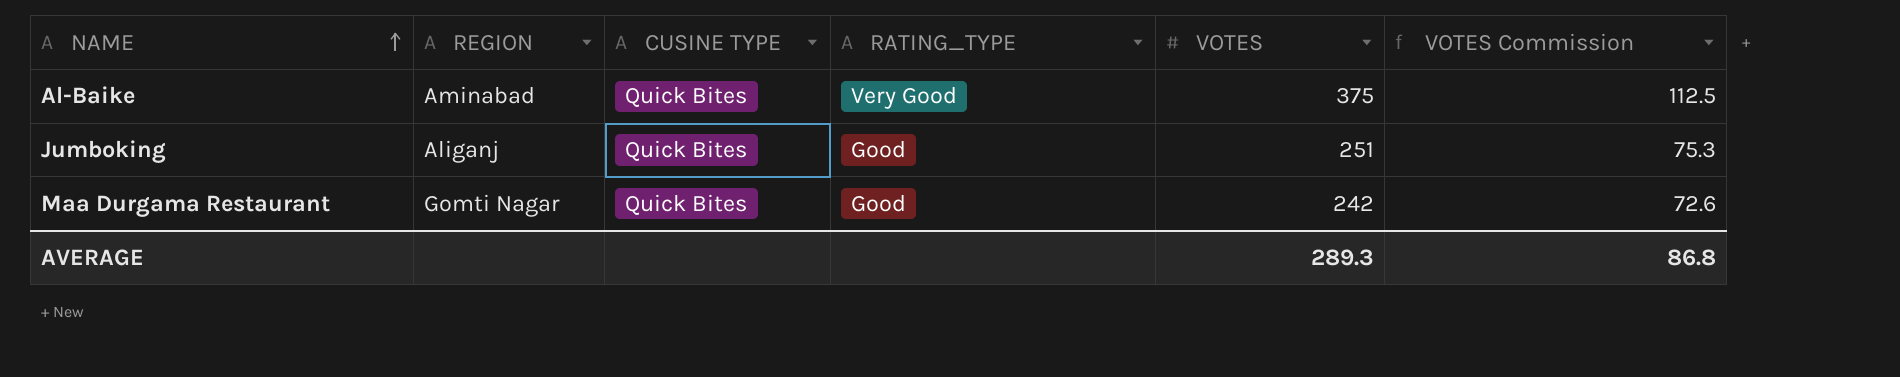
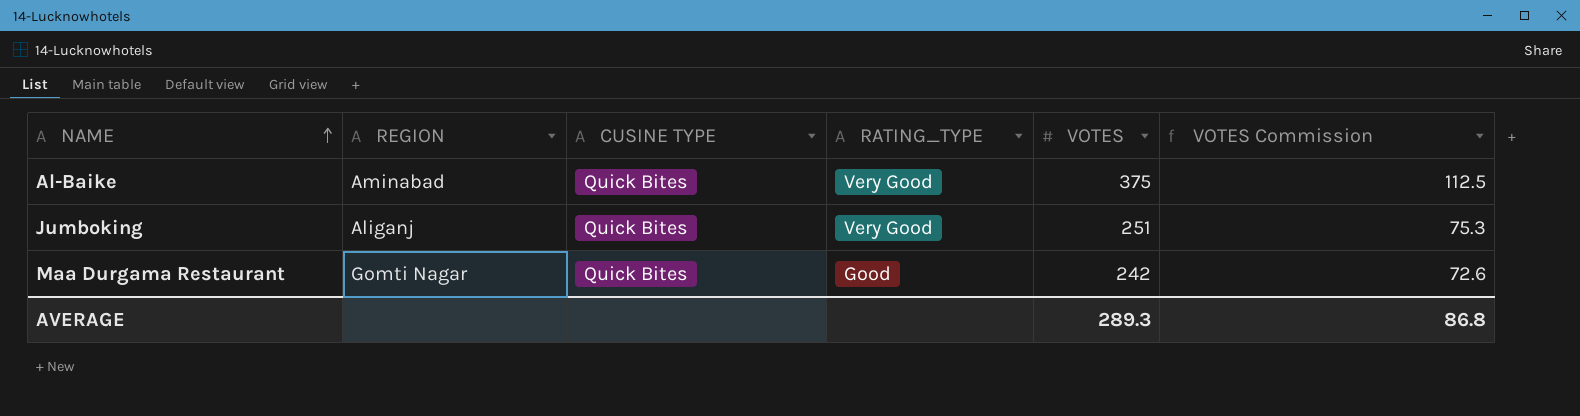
Jumboking | RATING_TYPE: Good -> Very Good

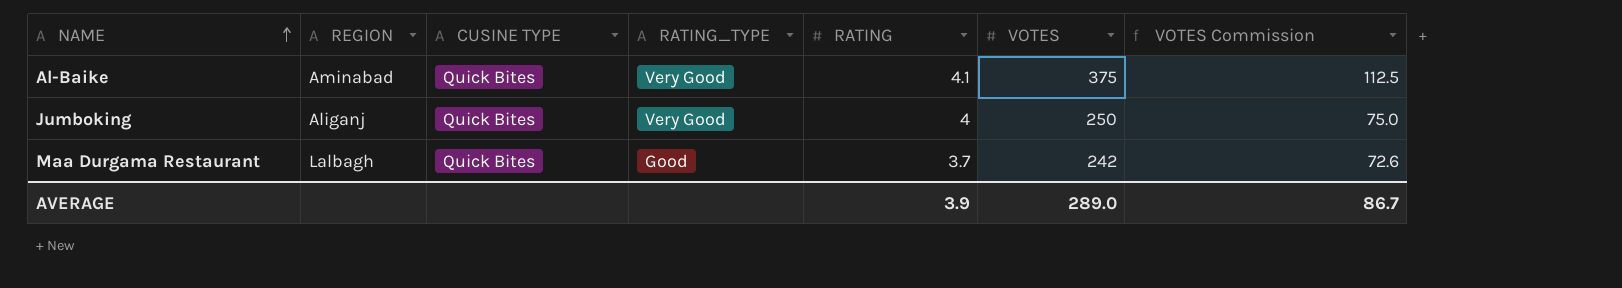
column RATING | position: none -> 5
Jumboking | VOTES: 251 -> 250
Jumboking | VOTES Commission: 75.3 -> 75.0
Maa Durgama Restaurant | REGION: Gomti Nagar -> Lalbagh
AVERAGE | VOTES: 289.3 -> 289.0
AVERAGE | VOTES Commission: 86.8 -> 86.7

